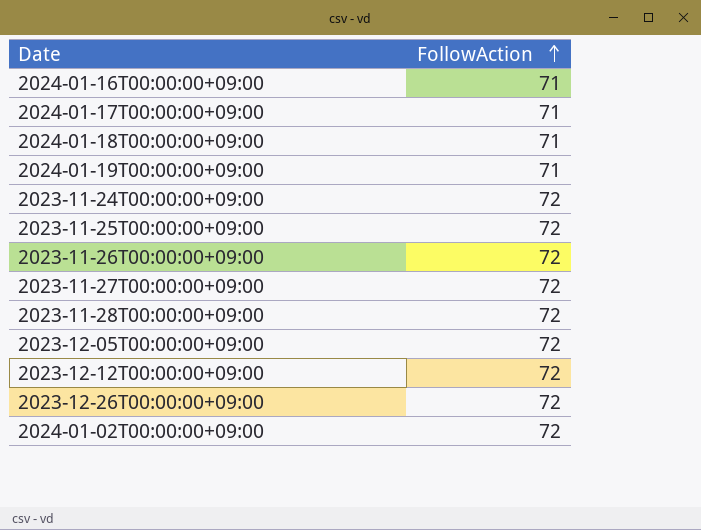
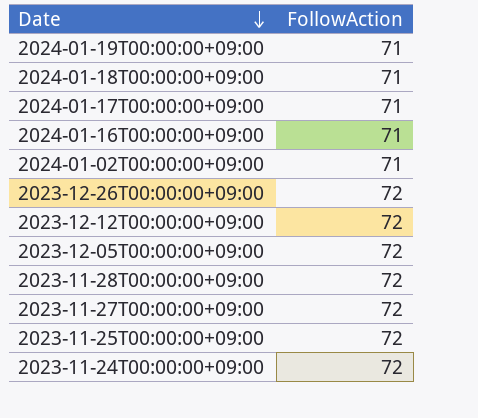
row order: FollowAction ascending -> Date descending
row 2023-11-26T00:00:00+09:00: 72 -> none
2024-01-02T00:00:00+09:00 | FollowAction: 72 -> 71

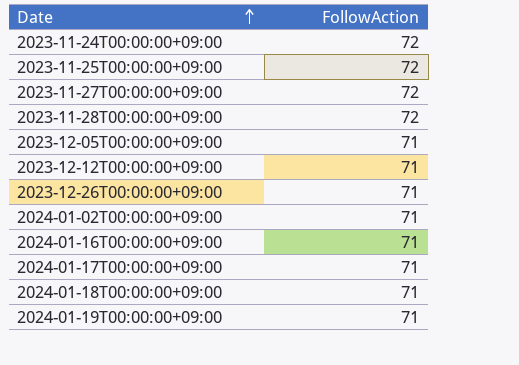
row order: Date descending -> Date ascending
2023-12-05T00:00:00+09:00 | FollowAction: 72 -> 71
2023-12-12T00:00:00+09:00 | FollowAction: 72 -> 71
2023-12-26T00:00:00+09:00 | FollowAction: 72 -> 71

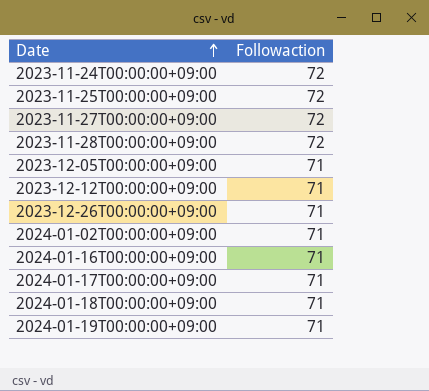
column name: FollowAction -> Followaction

